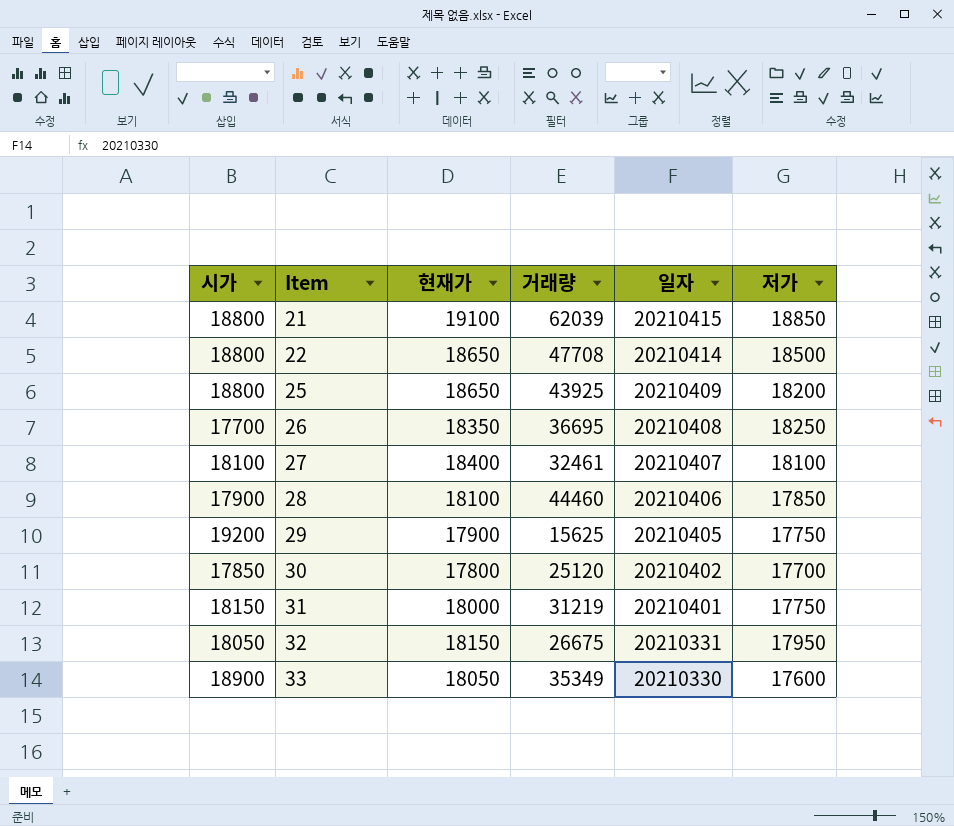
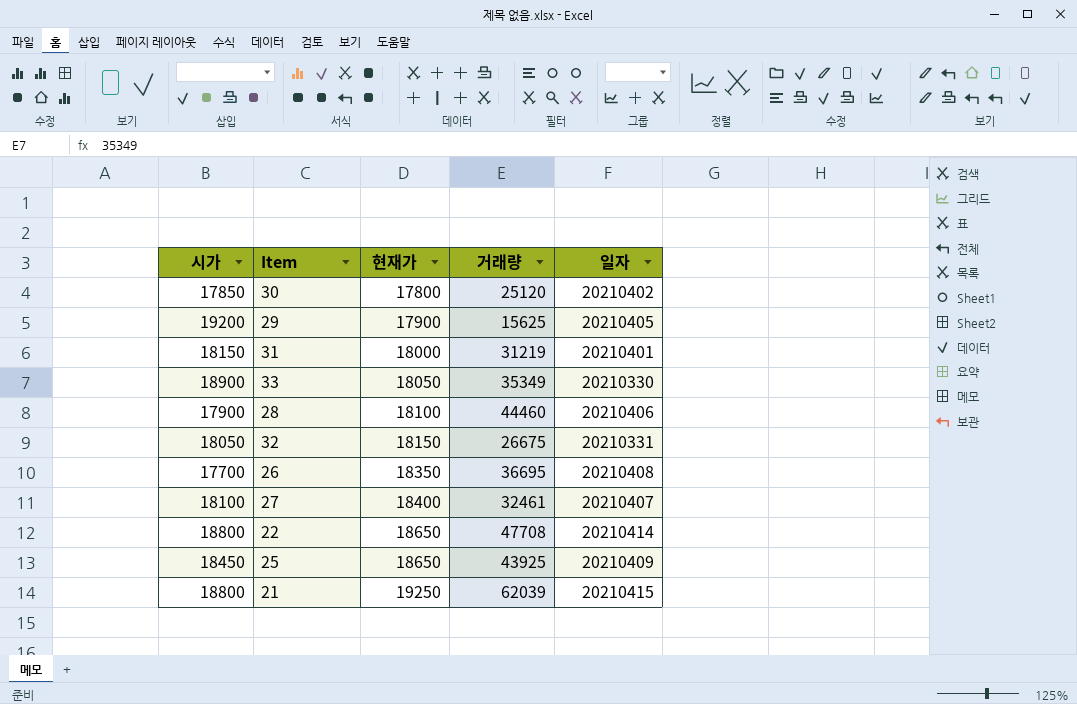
row order: Item ascending -> 현재가 ascending
column 저가 | position: 6 -> none
25 | 시가: 18800 -> 18450
21 | 현재가: 19100 -> 19250

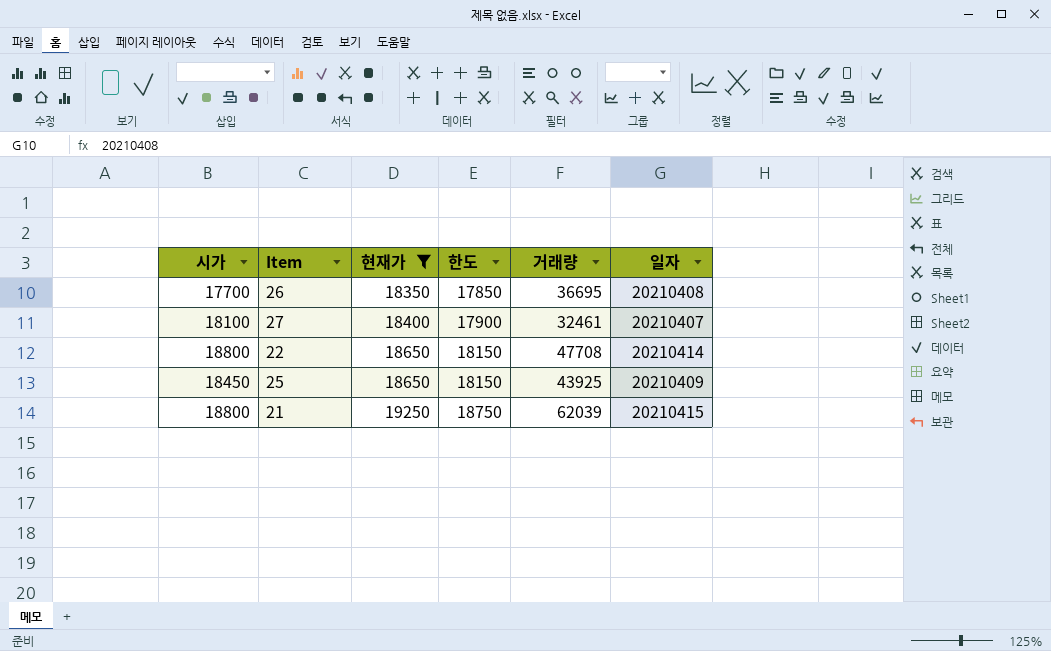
filter: none -> 현재가 >= 18350
column 한도 | formula: none -> [현재가] - 500

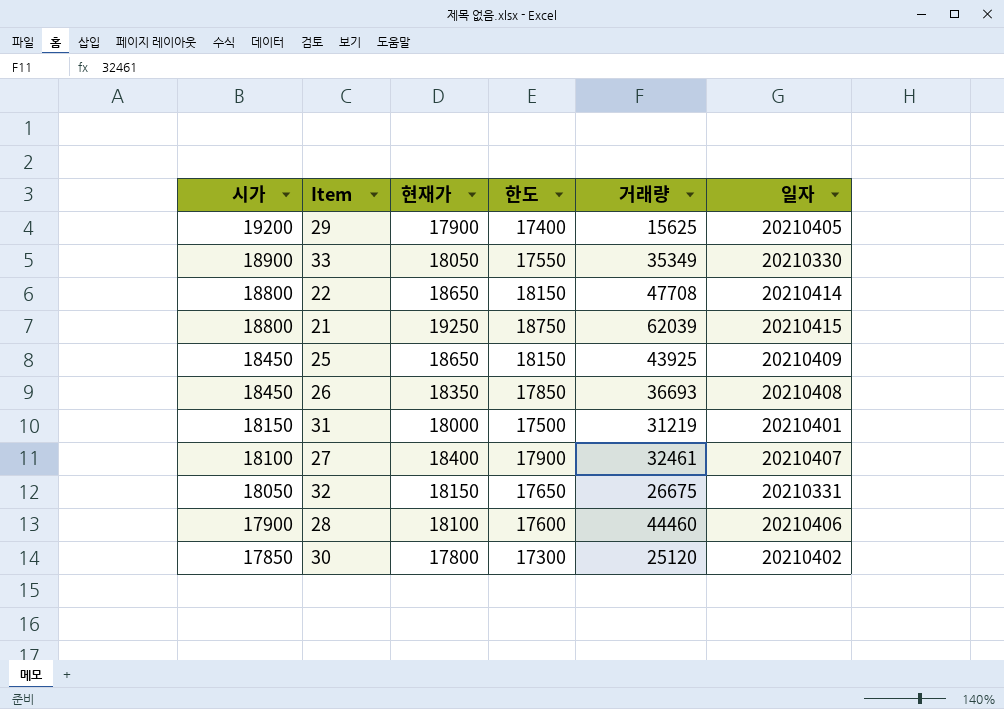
filter: 현재가 >= 18350 -> none
row order: 현재가 ascending -> 시가 descending
26 | 시가: 17700 -> 18450
26 | 거래량: 36695 -> 36693

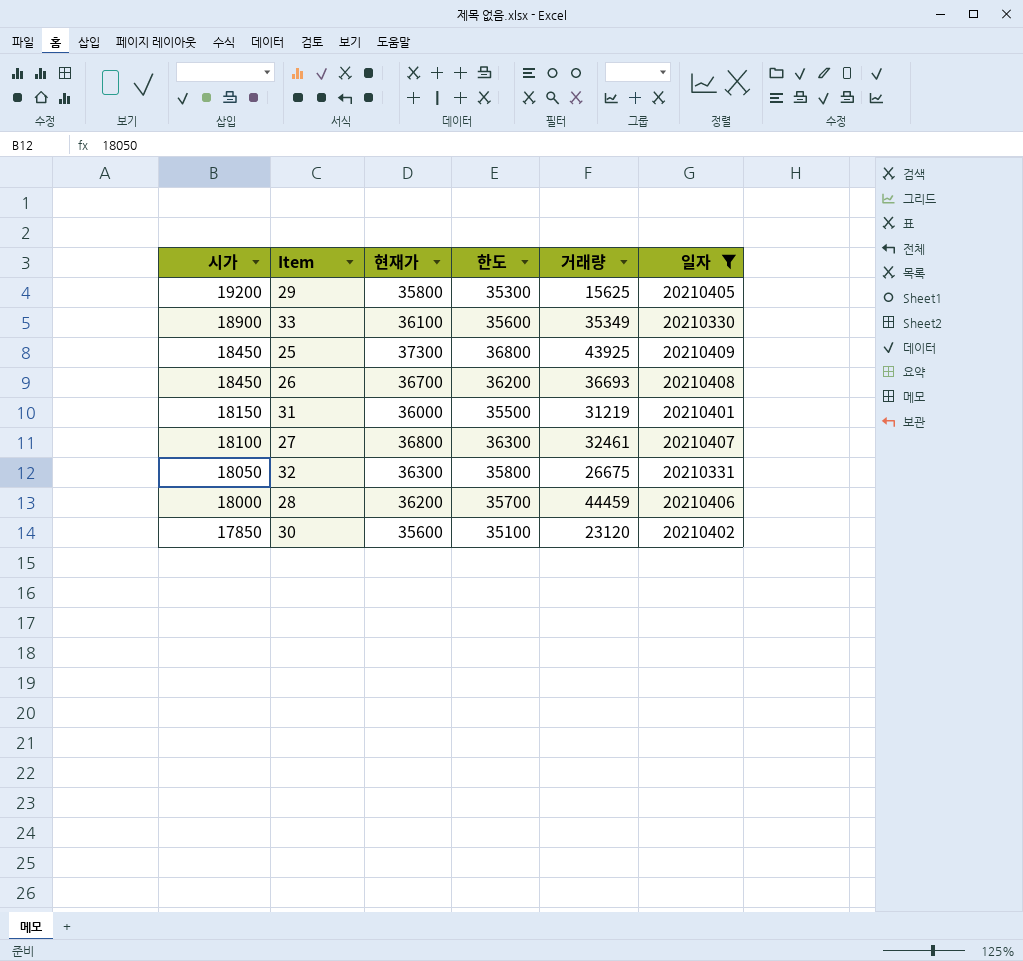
filter: none -> 일자 <= 20210409
29 | 현재가: 17900 -> 35800
29 | 한도: 17400 -> 35300
33 | 현재가: 18050 -> 36100
33 | 한도: 17550 -> 35600
25 | 현재가: 18650 -> 37300
25 | 한도: 18150 -> 36800
26 | 현재가: 18350 -> 36700
26 | 한도: 17850 -> 36200
31 | 현재가: 18000 -> 36000
31 | 한도: 17500 -> 35500
27 | 현재가: 18400 -> 36800
27 | 한도: 17900 -> 36300
32 | 현재가: 18150 -> 36300
32 | 한도: 17650 -> 35800
28 | 시가: 17900 -> 18000
28 | 현재가: 18100 -> 36200
28 | 한도: 17600 -> 35700
28 | 거래량: 44460 -> 44459
30 | 현재가: 17800 -> 35600
30 | 한도: 17300 -> 35100
30 | 거래량: 25120 -> 23120

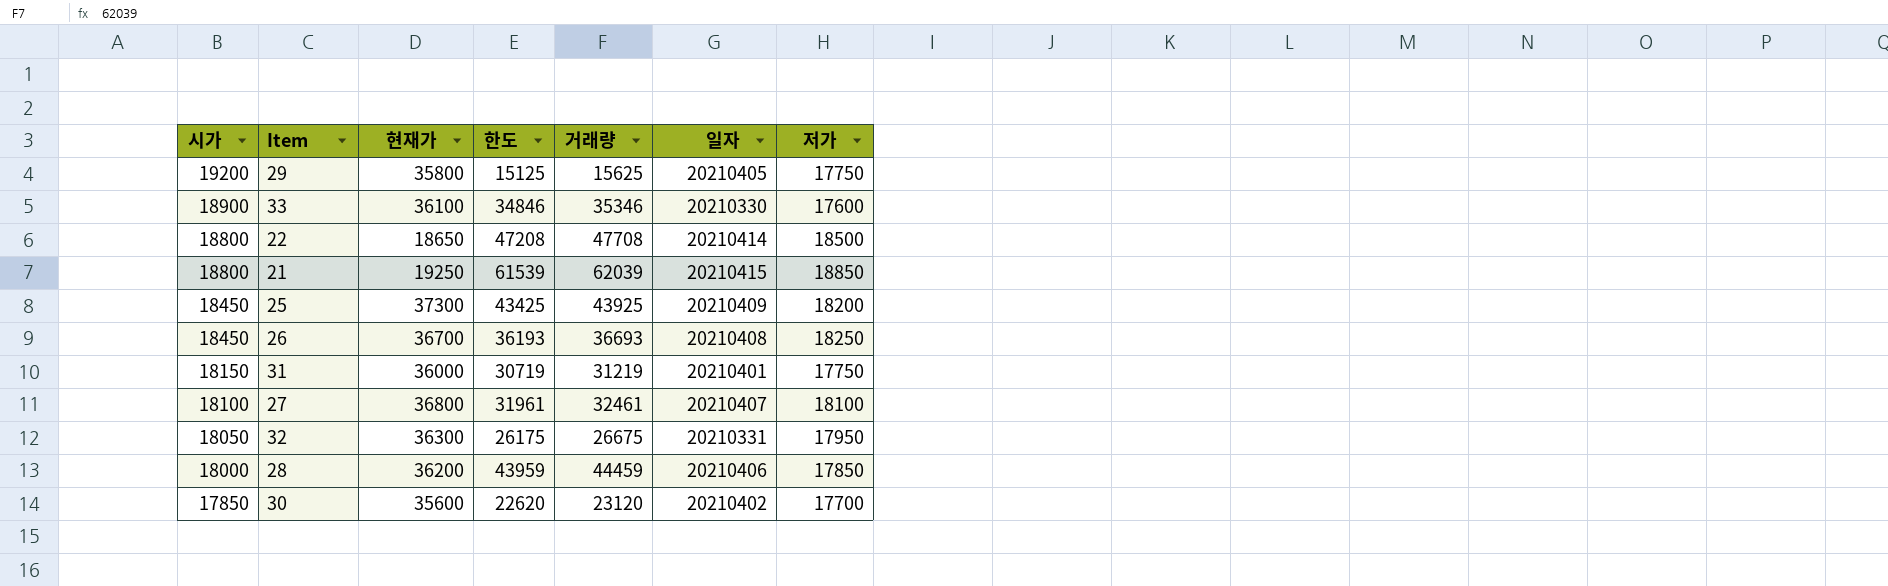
filter: 일자 <= 20210409 -> none
column 한도 | formula: [현재가] - 500 -> [거래량] - 500
column 저가 | position: none -> 7
33 | 거래량: 35349 -> 35346

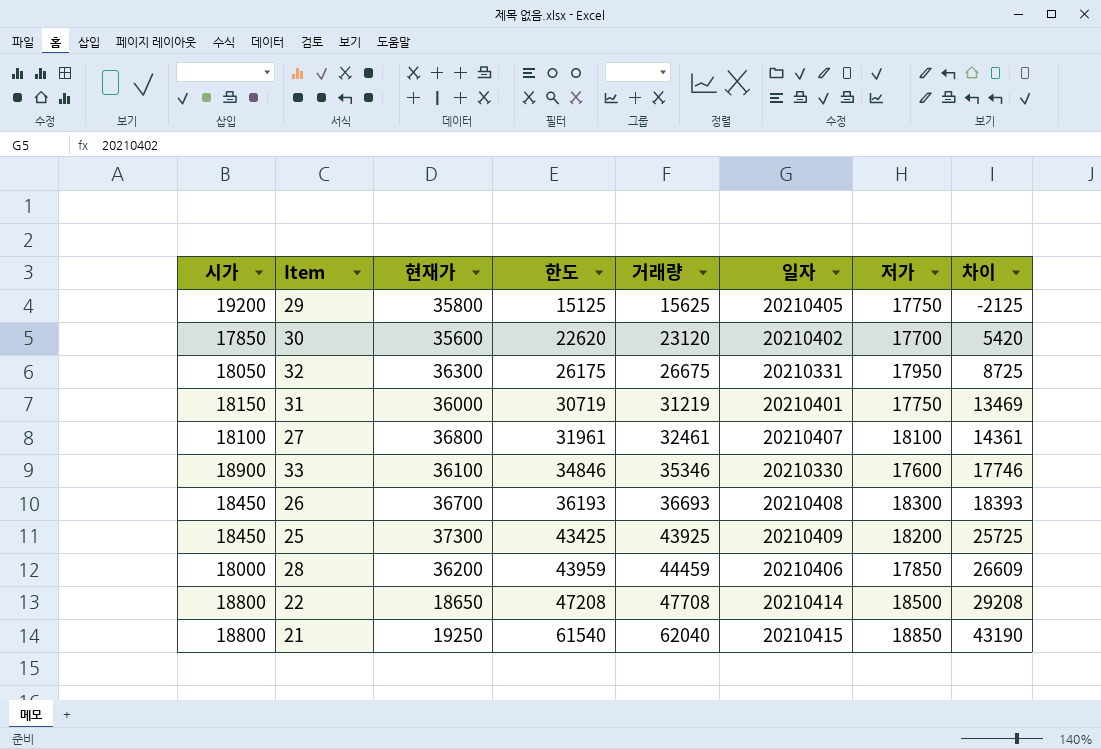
row order: 시가 descending -> 한도 ascending
column 차이 | formula: none -> [거래량] - [저가]
26 | 저가: 18250 -> 18300
21 | 한도: 61539 -> 61540
21 | 거래량: 62039 -> 62040

